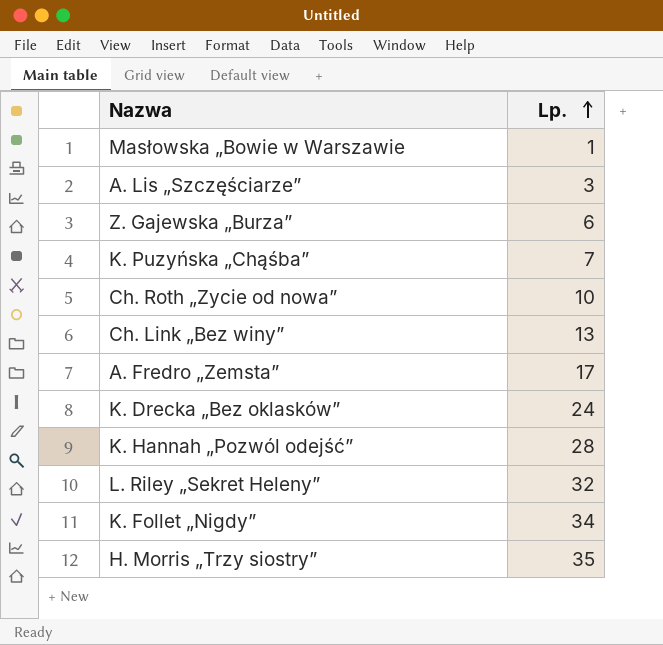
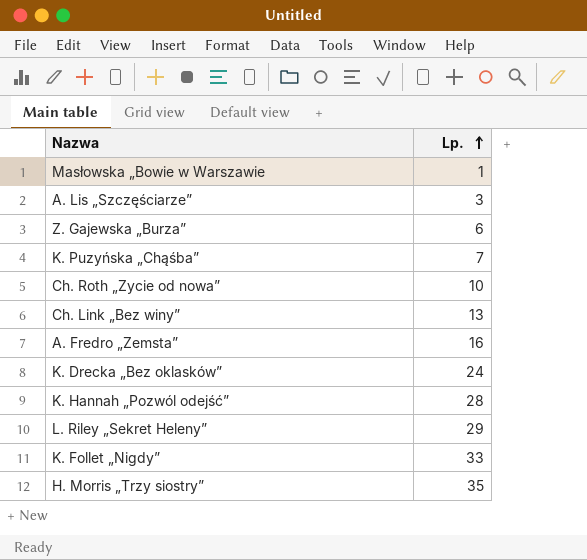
A. Fredro „Zemsta” | Lp.: 17 -> 16
L. Riley „Sekret Heleny” | Lp.: 32 -> 29
K. Follet „Nigdy” | Lp.: 34 -> 33

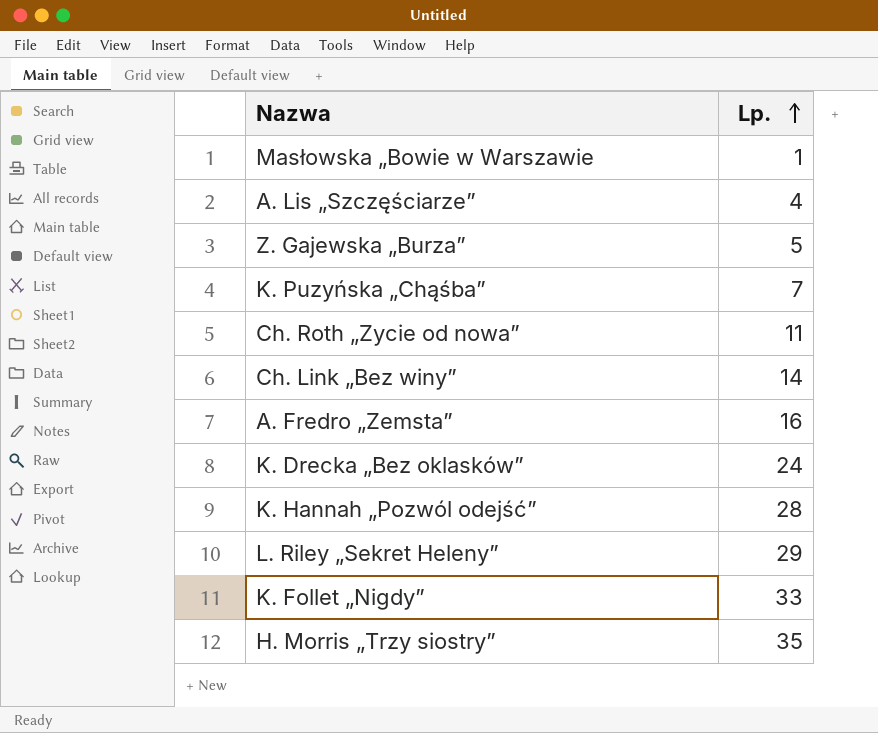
A. Lis „Szczęściarze” | Lp.: 3 -> 4
Z. Gajewska „Burza” | Lp.: 6 -> 5
Ch. Roth „Zycie od nowa” | Lp.: 10 -> 11
Ch. Link „Bez winy” | Lp.: 13 -> 14

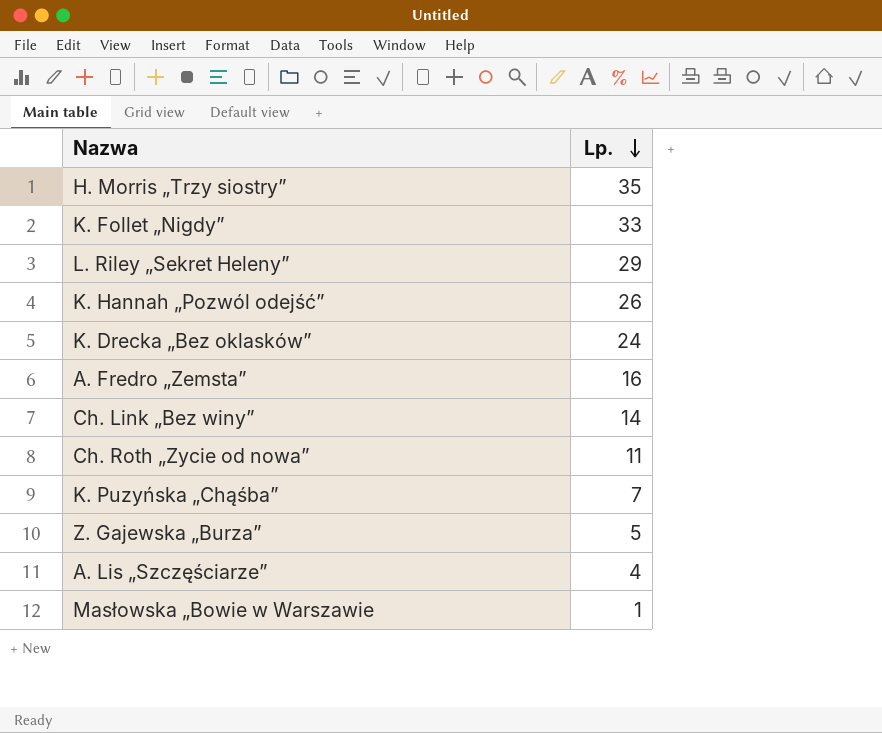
row order: Lp. ascending -> Lp. descending
K. Hannah „Pozwól odejść” | Lp.: 28 -> 26

